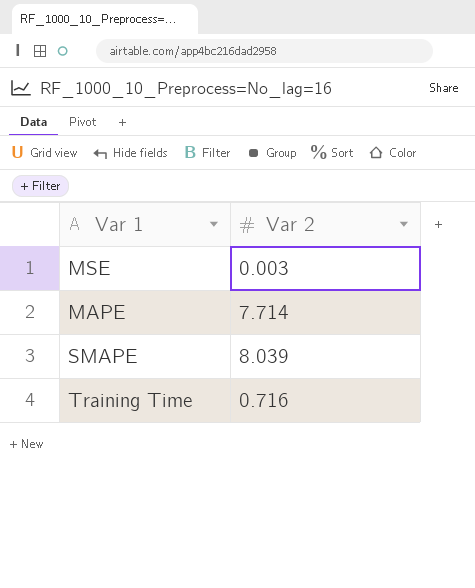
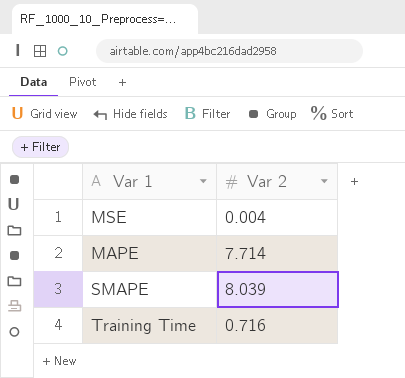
MSE | Var 2: 0.003 -> 0.004

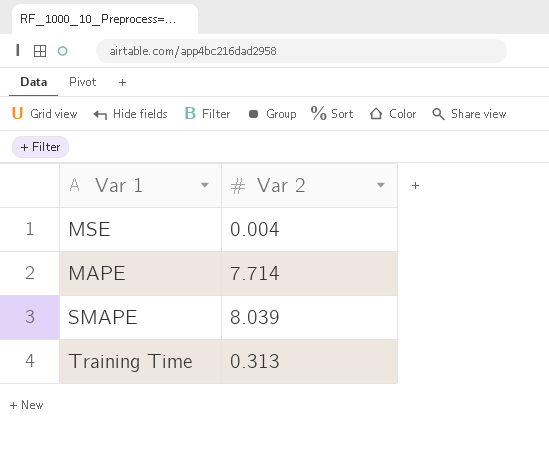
Training Time | Var 2: 0.716 -> 0.313

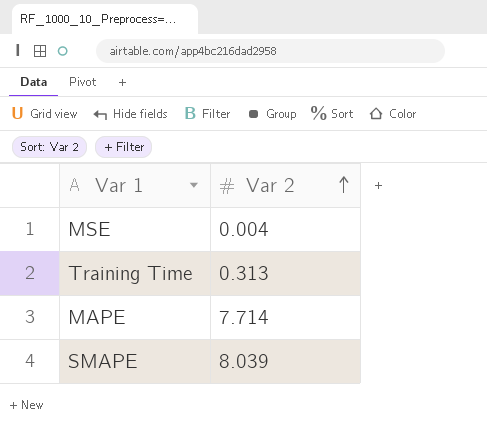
row order: none -> Var 2 ascending

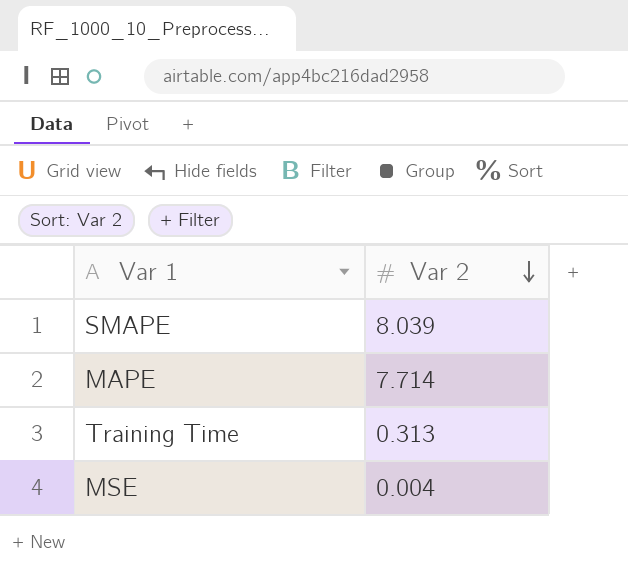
row order: Var 2 ascending -> Var 2 descending

